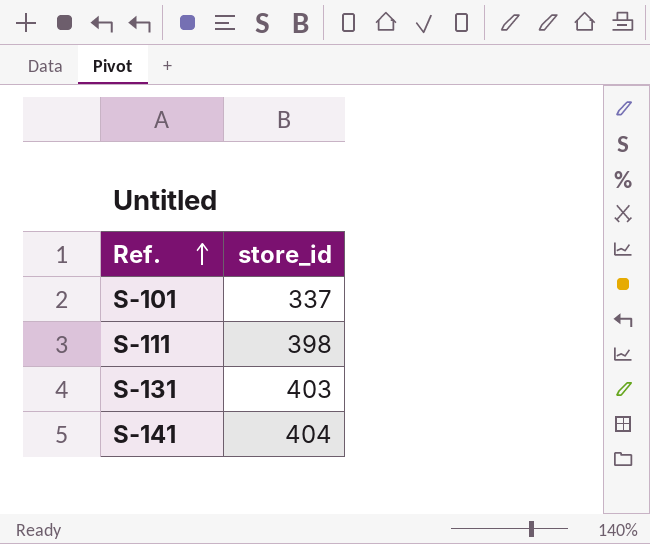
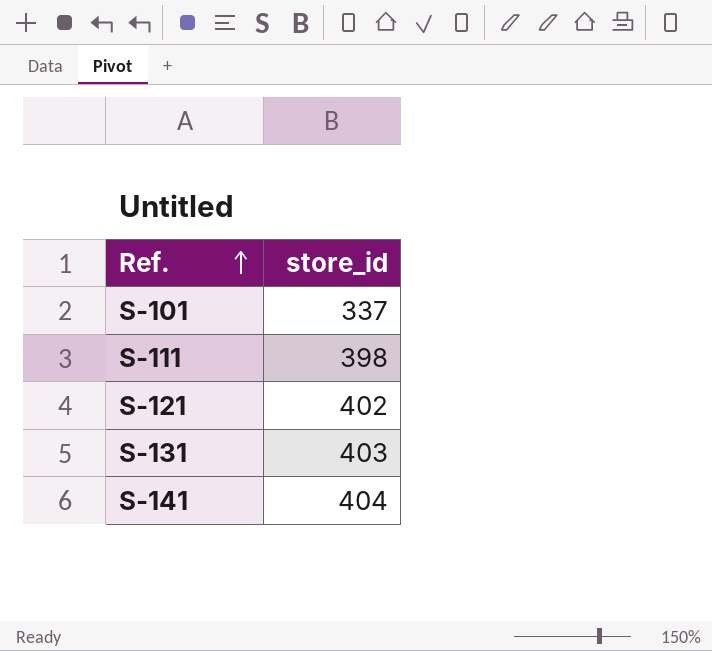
row S-121: none -> 402

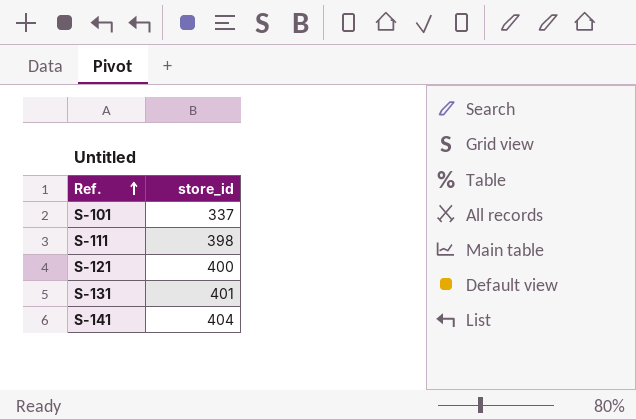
S-121 | store_id: 402 -> 400
S-131 | store_id: 403 -> 401

